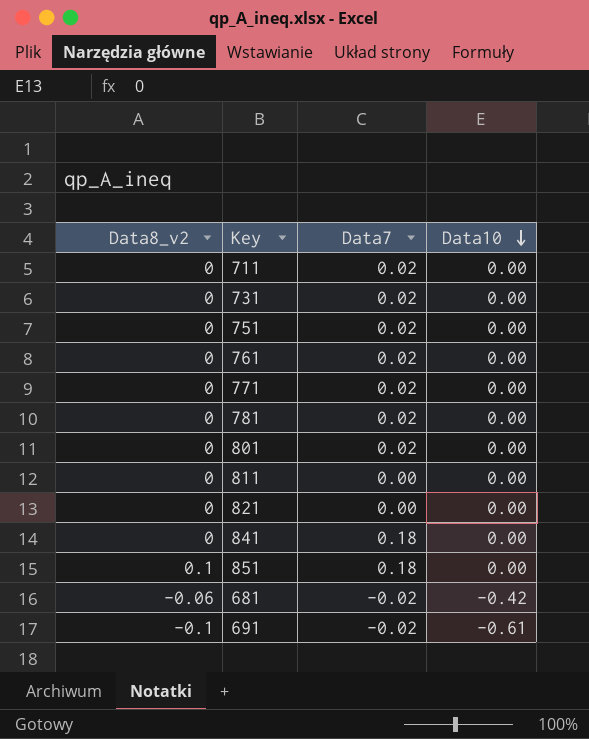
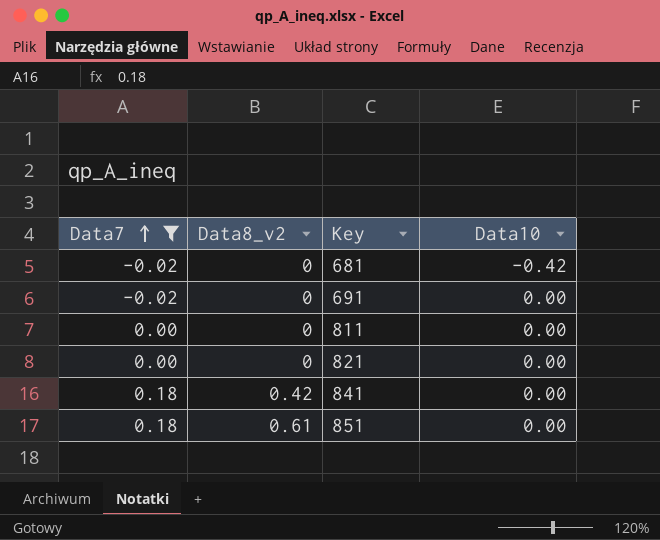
filter: none -> Data7 != 0.02
row order: Data10 descending -> Data7 ascending
column Data7 | position: 3 -> 1
681 | Data8_v2: -0.06 -> 0
691 | Data8_v2: -0.1 -> 0
691 | Data10: -0.61 -> 0.00
841 | Data8_v2: 0 -> 0.42
851 | Data8_v2: 0.1 -> 0.61

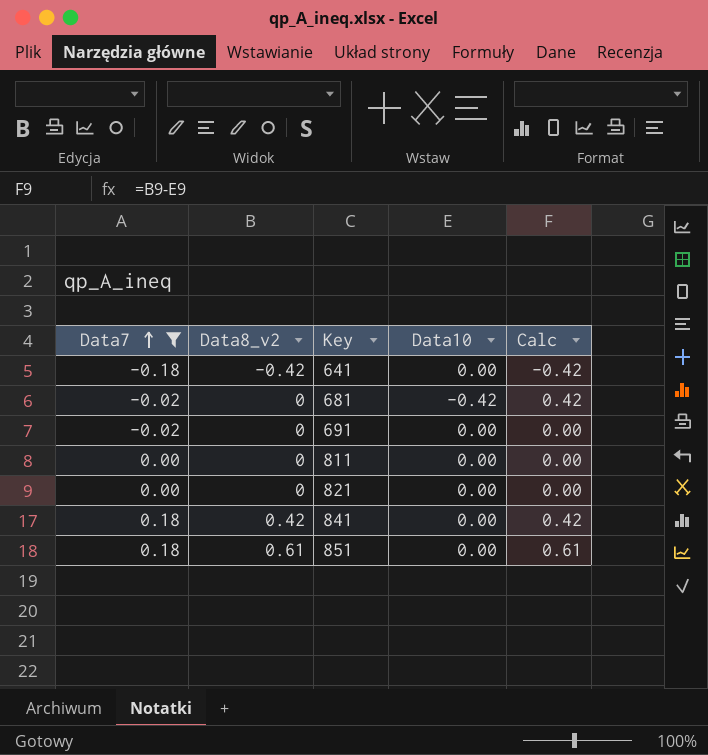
column Calc | formula: none -> [Data8_v2] - [Data10]
row 641: none -> -0.18 | -0.42 | 0.00 | -0.42

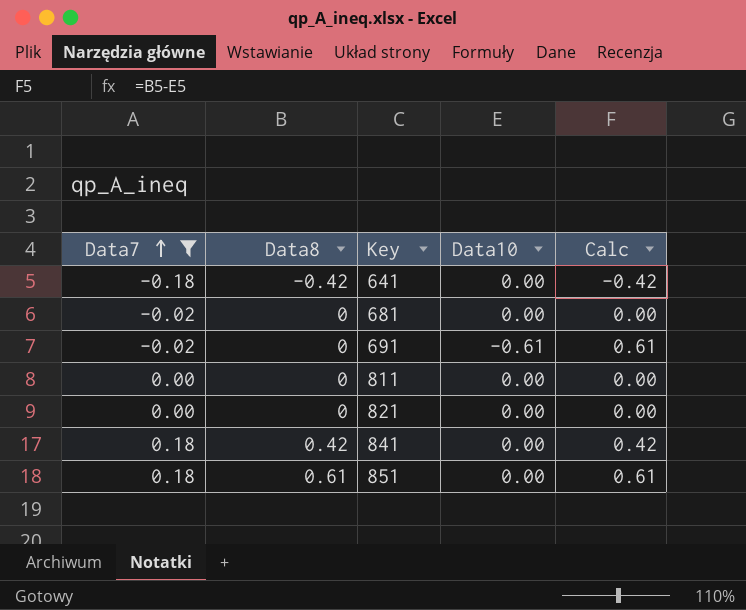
column name: Data8_v2 -> Data8
681 | Data10: -0.42 -> 0.00
681 | Calc: 0.42 -> 0.00
691 | Data10: 0.00 -> -0.61
691 | Calc: 0.00 -> 0.61

